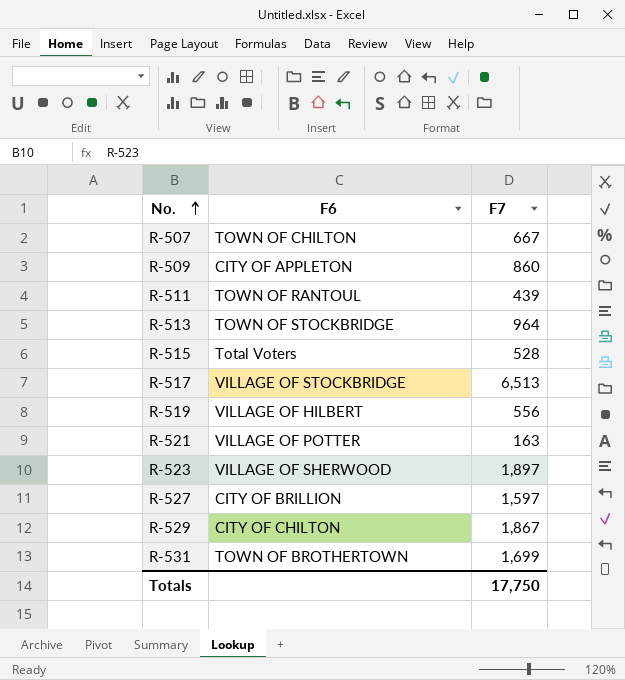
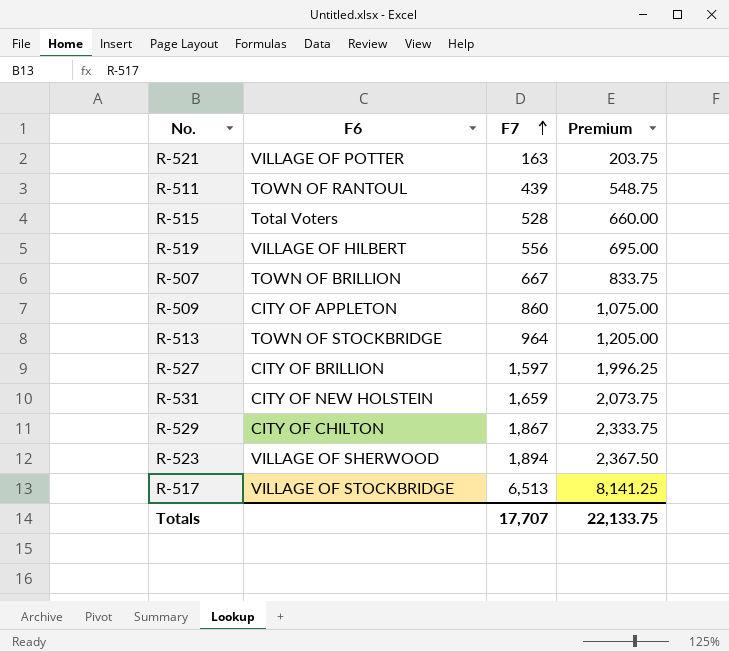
row order: No. ascending -> F7 ascending
column Premium | formula: none -> [F7] * 1.25
R-507 | F6: TOWN OF CHILTON -> TOWN OF BRILLION
R-531 | F6: TOWN OF BROTHERTOWN -> CITY OF NEW HOLSTEIN
R-531 | F7: 1,699 -> 1,659
R-523 | F7: 1,897 -> 1,894
Totals | F7: 17,750 -> 17,707

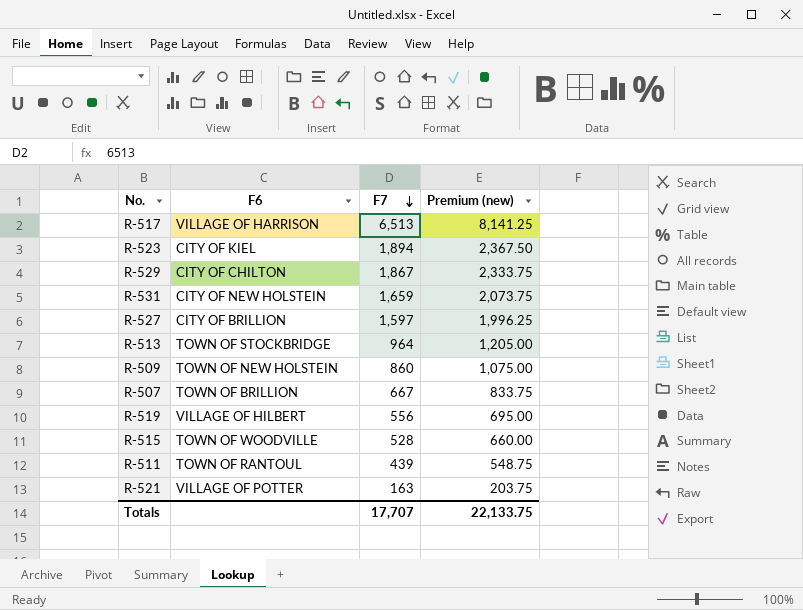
row order: F7 ascending -> F7 descending
column name: Premium -> Premium (new)
R-517 | F6: VILLAGE OF STOCKBRIDGE -> VILLAGE OF HARRISON
R-523 | F6: VILLAGE OF SHERWOOD -> CITY OF KIEL
R-509 | F6: CITY OF APPLETON -> TOWN OF NEW HOLSTEIN
R-515 | F6: Total Voters -> TOWN OF WOODVILLE

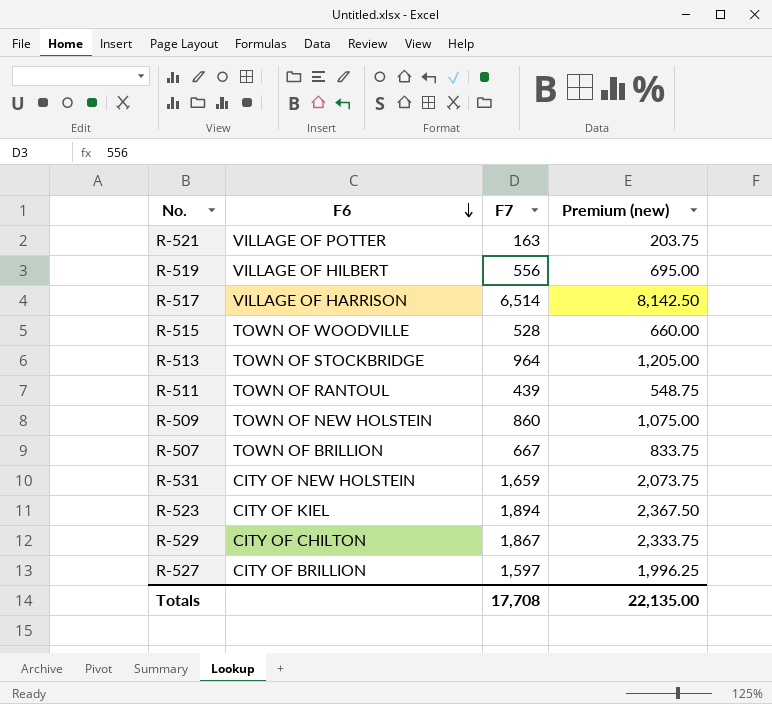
row order: F7 descending -> F6 descending
R-517 | F7: 6,513 -> 6,514
R-517 | Premium (new): 8,141.25 -> 8,142.50
Totals | F7: 17,707 -> 17,708
Totals | Premium (new): 22,133.75 -> 22,135.00

